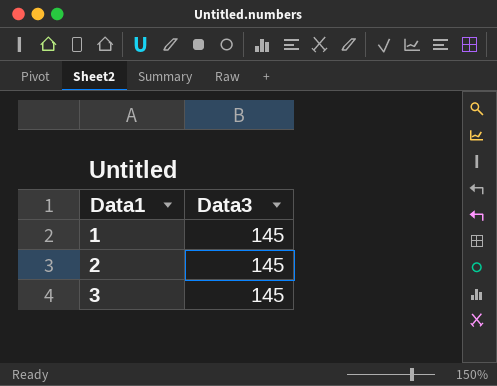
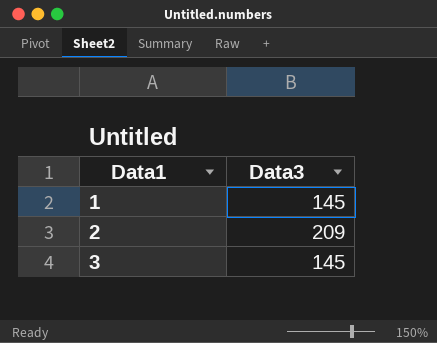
2 | Data3: 145 -> 209

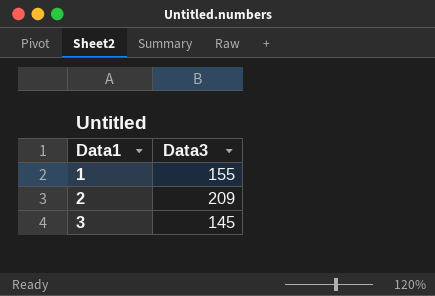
1 | Data3: 145 -> 155

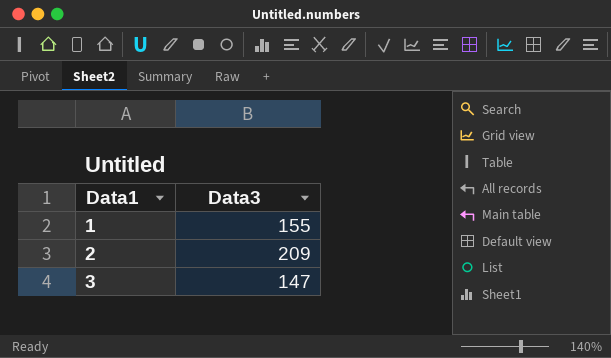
3 | Data3: 145 -> 147

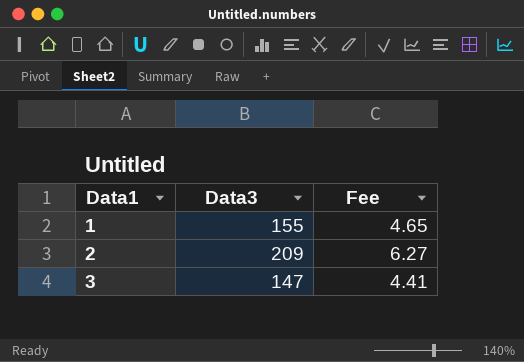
column Fee | formula: none -> [Data3] * 0.03

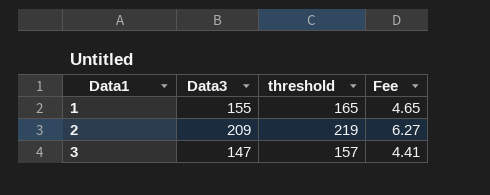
column threshold | formula: none -> [Data3] + 10

